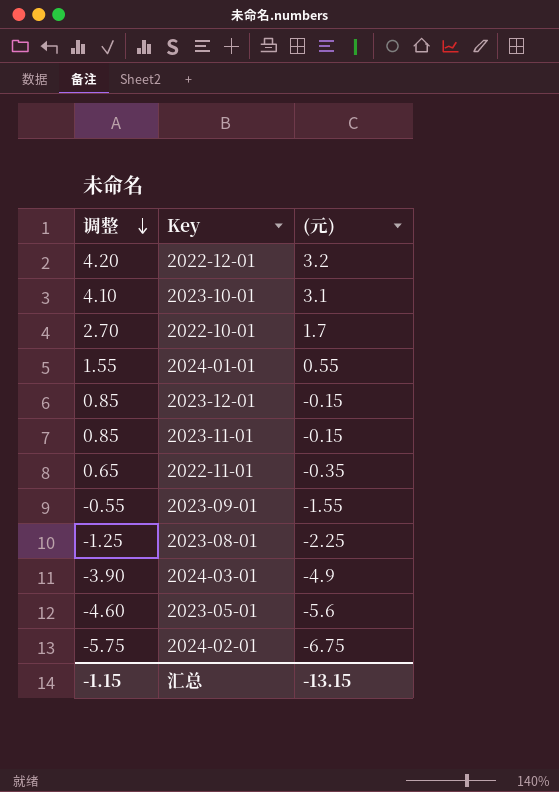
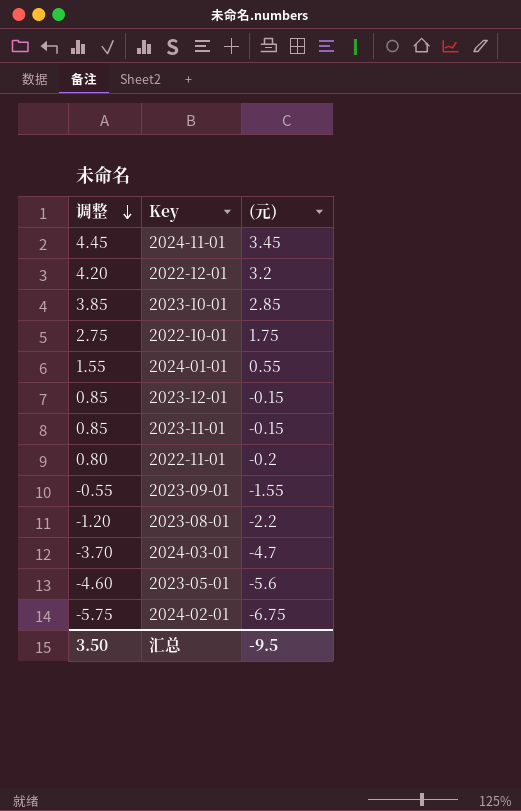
row 2024-11-01: none -> 4.45 | 3.45
2023-10-01 | 调整: 4.10 -> 3.85
2023-10-01 | (元): 3.1 -> 2.85
2022-10-01 | 调整: 2.70 -> 2.75
2022-10-01 | (元): 1.7 -> 1.75
2022-11-01 | 调整: 0.65 -> 0.80
2022-11-01 | (元): -0.35 -> -0.2
2023-08-01 | 调整: -1.25 -> -1.20
2023-08-01 | (元): -2.25 -> -2.2
2024-03-01 | 调整: -3.90 -> -3.70
2024-03-01 | (元): -4.9 -> -4.7
汇总 | 调整: -1.15 -> 3.50
汇总 | (元): -13.15 -> -9.5

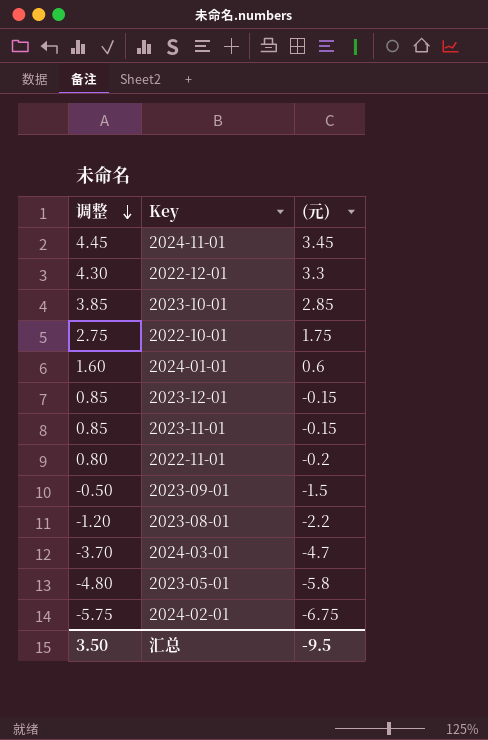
2022-12-01 | 调整: 4.20 -> 4.30
2022-12-01 | (元): 3.2 -> 3.3
2024-01-01 | 调整: 1.55 -> 1.60
2024-01-01 | (元): 0.55 -> 0.6
2023-09-01 | 调整: -0.55 -> -0.50
2023-09-01 | (元): -1.55 -> -1.5
2023-05-01 | 调整: -4.60 -> -4.80
2023-05-01 | (元): -5.6 -> -5.8

